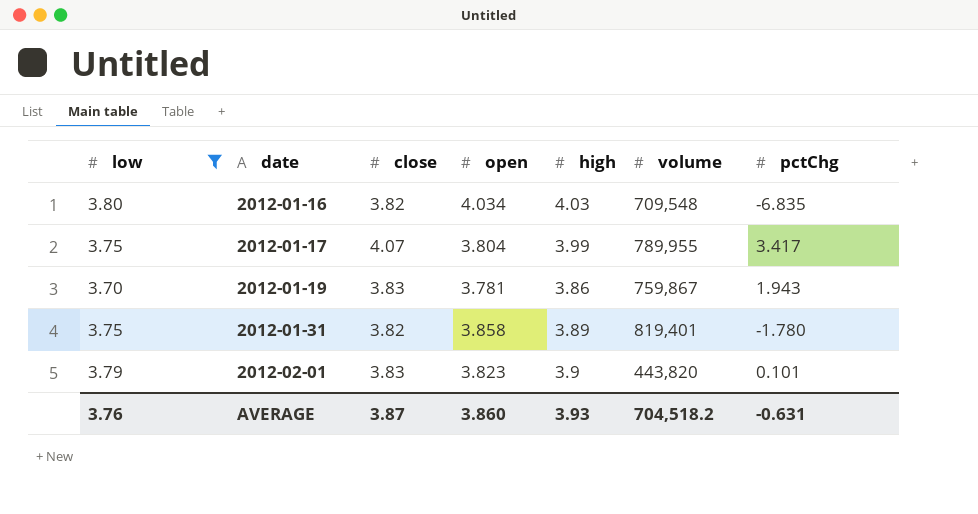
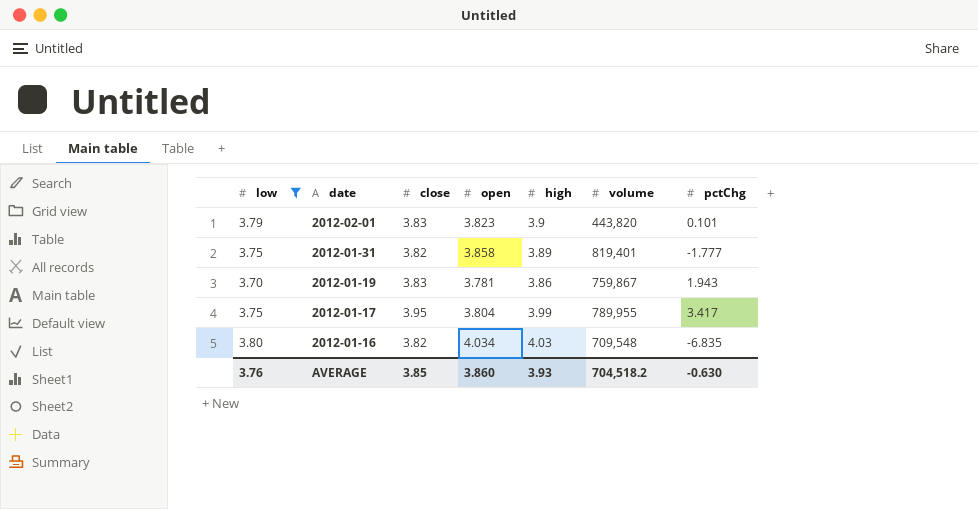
row order: date ascending -> date descending
2012-01-31 | pctChg: -1.780 -> -1.777
2012-01-17 | close: 4.07 -> 3.95
AVERAGE | close: 3.87 -> 3.85
AVERAGE | pctChg: -0.631 -> -0.630

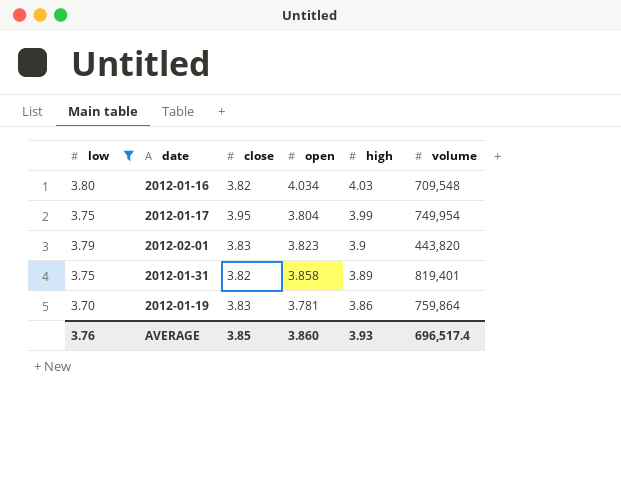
row order: date descending -> high descending
column pctChg | position: 7 -> none
2012-01-17 | volume: 789,955 -> 749,954
2012-01-19 | volume: 759,867 -> 759,864
AVERAGE | volume: 704,518.2 -> 696,517.4

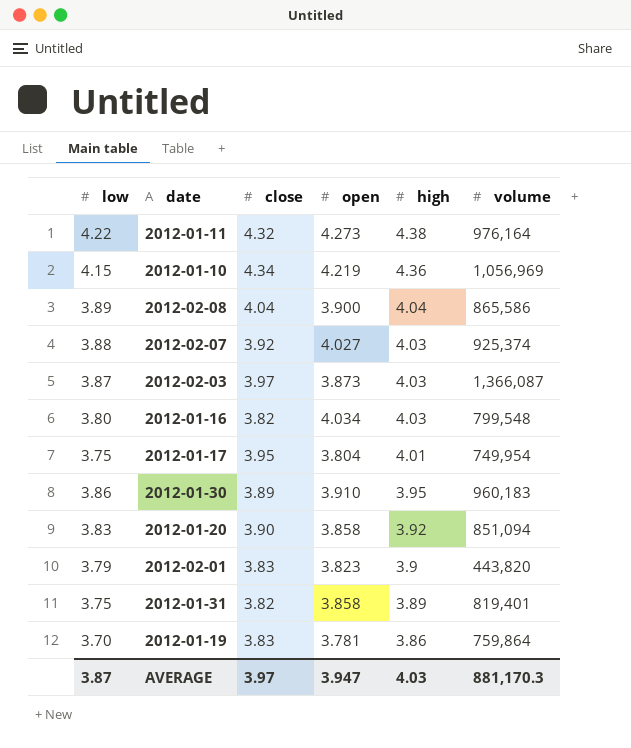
filter: low <= 3.80 -> none
2012-01-16 | volume: 709,548 -> 799,548
2012-01-17 | high: 3.99 -> 4.01
AVERAGE | low: 3.76 -> 3.87
AVERAGE | close: 3.85 -> 3.97
AVERAGE | open: 3.860 -> 3.947
AVERAGE | high: 3.93 -> 4.03
AVERAGE | volume: 696,517.4 -> 881,170.3

